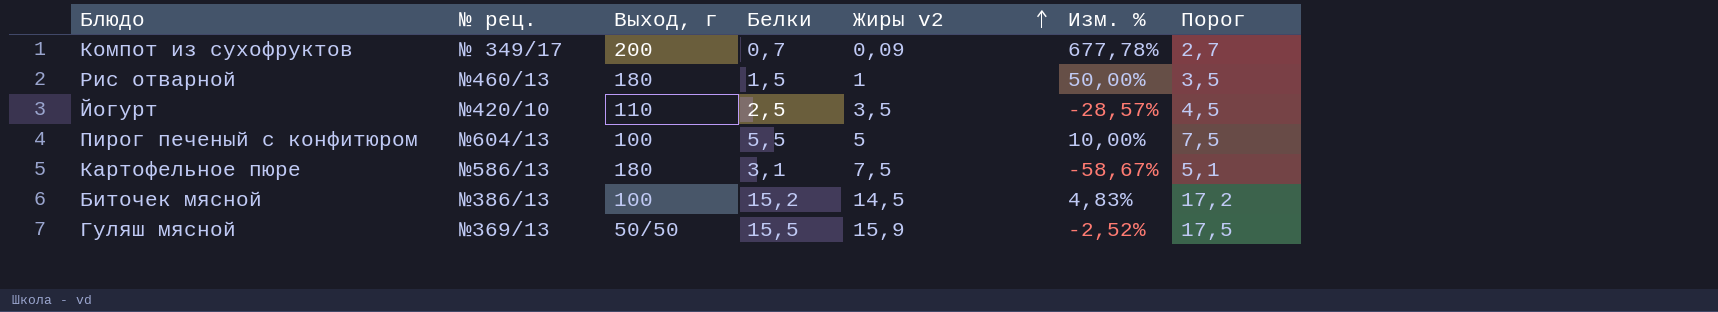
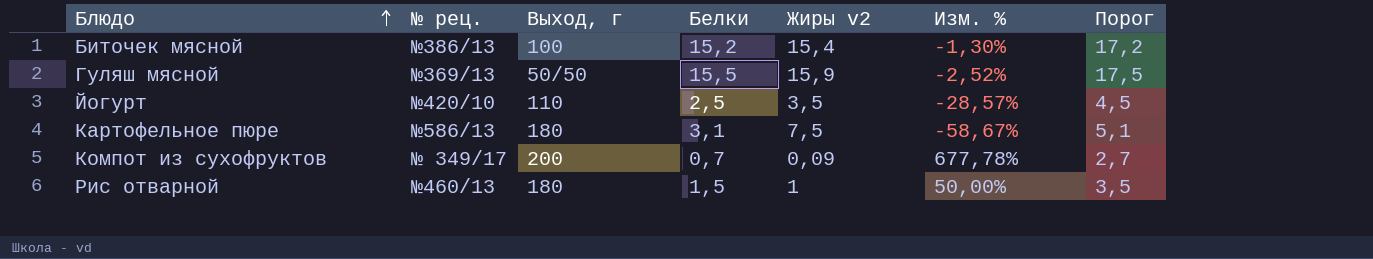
row order: Жиры v2 ascending -> Блюдо ascending
row Пирог печеный с конфитюром: №604/13 | 100 | 5,5 | 5 | 10,00% | 7,5 -> none
Биточек мясной | Жиры v2: 14,5 -> 15,4
Биточек мясной | Изм. %: 4,83% -> -1,30%

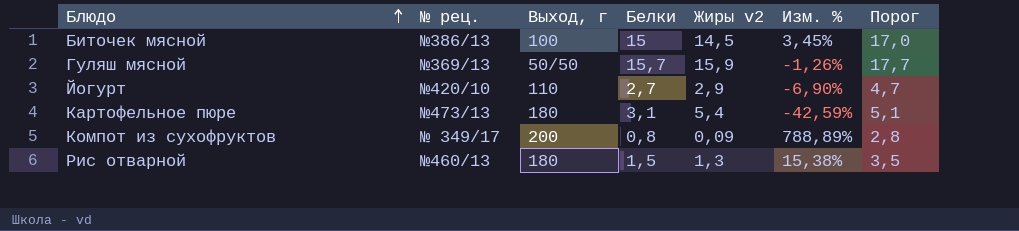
Биточек мясной | Белки: 15,2 -> 15
Биточек мясной | Жиры v2: 15,4 -> 14,5
Биточек мясной | Изм. %: -1,30% -> 3,45%
Биточек мясной | Порог: 17,2 -> 17,0
Гуляш мясной | Белки: 15,5 -> 15,7
Гуляш мясной | Изм. %: -2,52% -> -1,26%
Гуляш мясной | Порог: 17,5 -> 17,7
Йогурт | Белки: 2,5 -> 2,7
Йогурт | Жиры v2: 3,5 -> 2,9
Йогурт | Изм. %: -28,57% -> -6,90%
Йогурт | Порог: 4,5 -> 4,7
Картофельное пюре | № рец.: №586/13 -> №473/13
Картофельное пюре | Жиры v2: 7,5 -> 5,4
Картофельное пюре | Изм. %: -58,67% -> -42,59%
Компот из сухофруктов | Белки: 0,7 -> 0,8
Компот из сухофруктов | Изм. %: 677,78% -> 788,89%
Компот из сухофруктов | Порог: 2,7 -> 2,8
Рис отварной | Жиры v2: 1 -> 1,3
Рис отварной | Изм. %: 50,00% -> 15,38%

